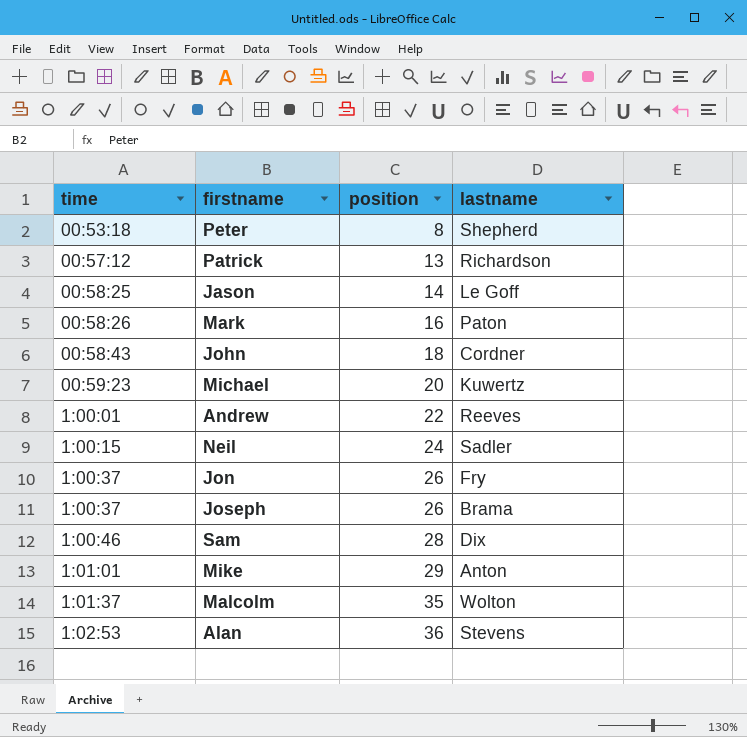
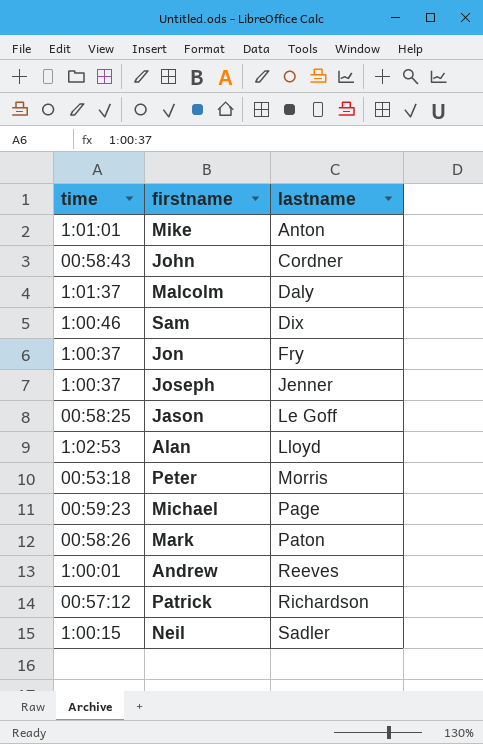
row order: time ascending -> lastname ascending
column position | position: 3 -> none
Malcolm | lastname: Wolton -> Daly
Joseph | lastname: Brama -> Jenner
Alan | lastname: Stevens -> Lloyd
Peter | lastname: Shepherd -> Morris
Michael | lastname: Kuwertz -> Page

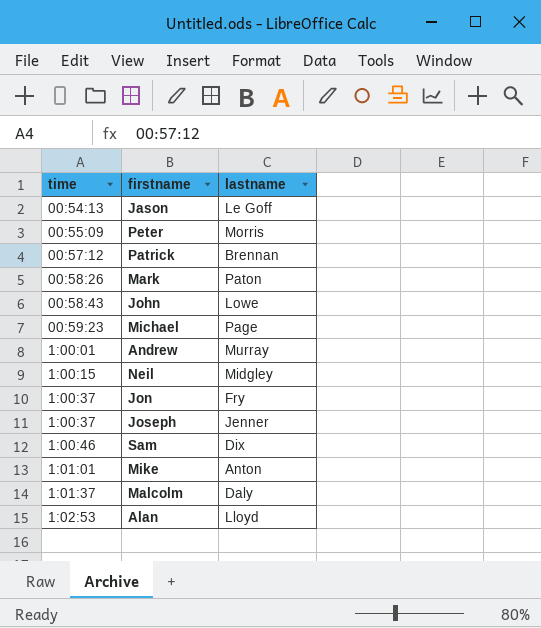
row order: lastname ascending -> time ascending
Jason | time: 00:58:25 -> 00:54:13
Peter | time: 00:53:18 -> 00:55:09
Patrick | lastname: Richardson -> Brennan
John | lastname: Cordner -> Lowe
Andrew | lastname: Reeves -> Murray
Neil | lastname: Sadler -> Midgley

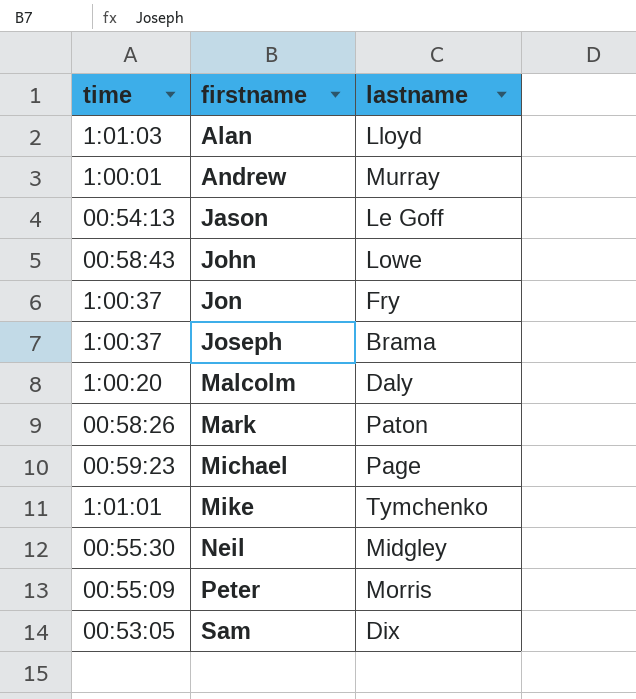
row order: time ascending -> firstname ascending
row Patrick: 00:57:12 | Brennan -> none
Alan | time: 1:02:53 -> 1:01:03
Joseph | lastname: Jenner -> Brama
Malcolm | time: 1:01:37 -> 1:00:20
Mike | lastname: Anton -> Tymchenko
Neil | time: 1:00:15 -> 00:55:30
Sam | time: 1:00:46 -> 00:53:05

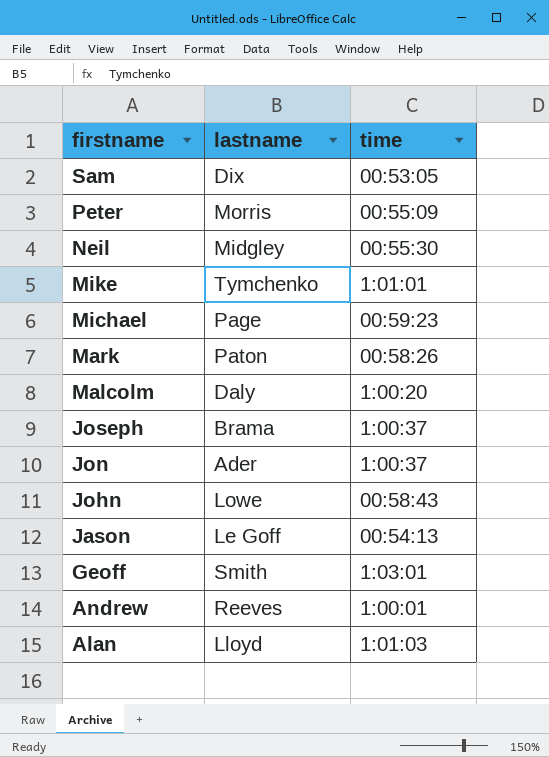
row order: firstname ascending -> firstname descending
column time | position: 1 -> 3
Jon | lastname: Fry -> Ader
row Geoff: none -> Smith | 1:03:01
Andrew | lastname: Murray -> Reeves

